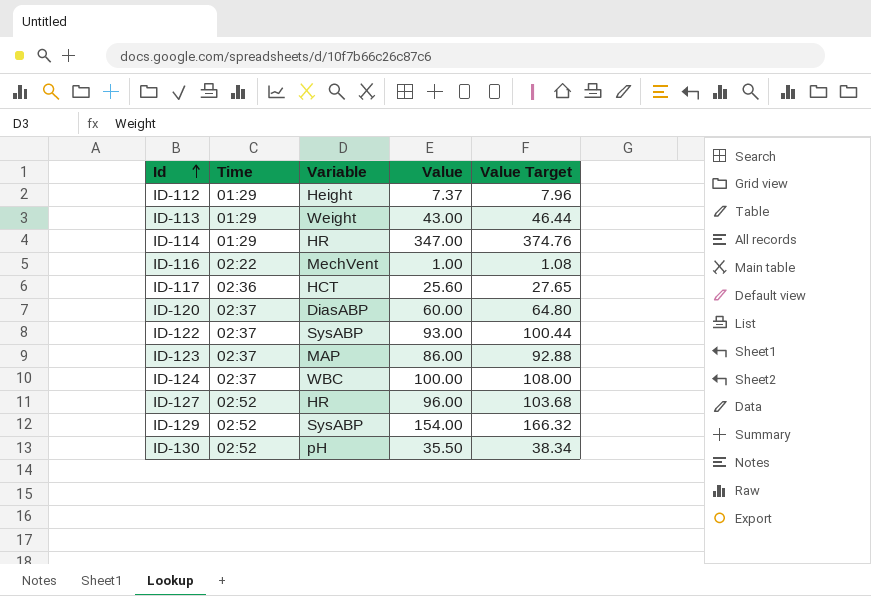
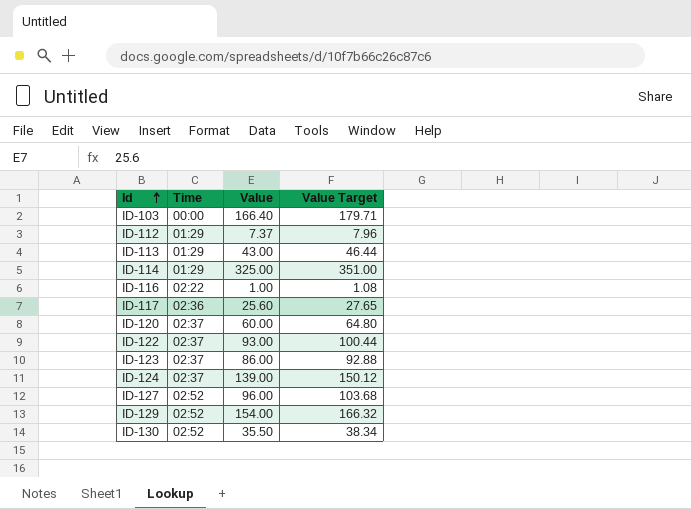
column Variable | position: 3 -> none
row ID-103: none -> 00:00 | 166.40 | 179.71
ID-114 | Value: 347.00 -> 325.00
ID-114 | Value Target: 374.76 -> 351.00
ID-124 | Value: 100.00 -> 139.00
ID-124 | Value Target: 108.00 -> 150.12

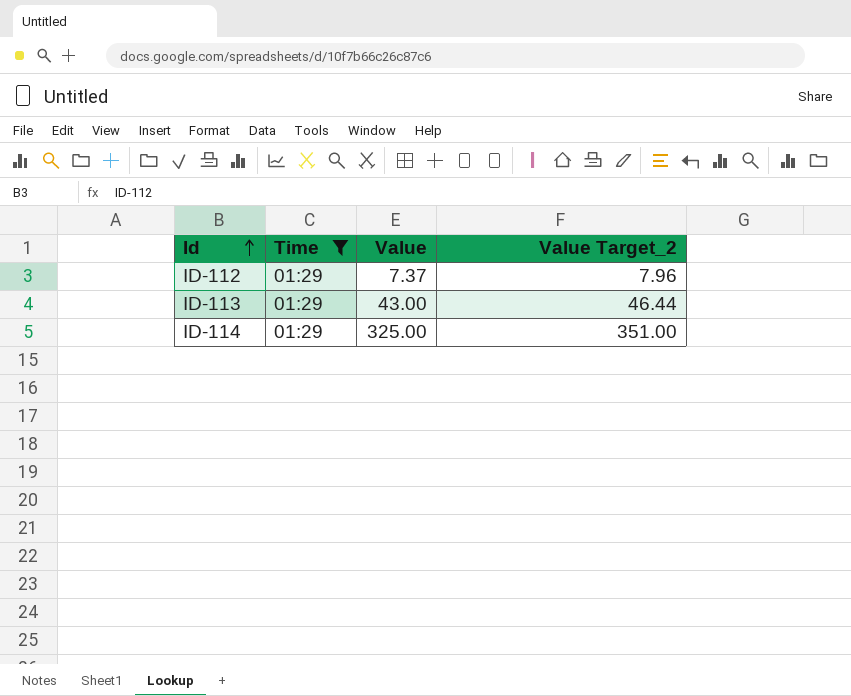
filter: none -> Time = 01:29
column name: Value Target -> Value Target_2

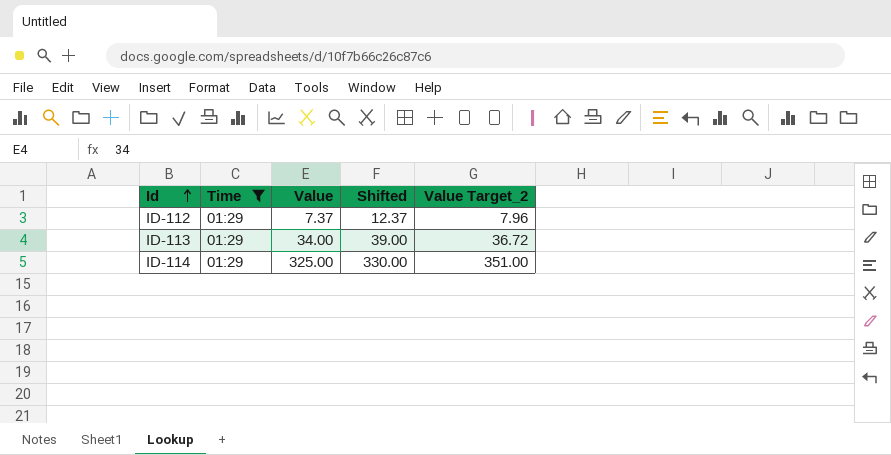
column Shifted | formula: none -> [Value] + 5
ID-113 | Value: 43.00 -> 34.00
ID-113 | Value Target_2: 46.44 -> 36.72

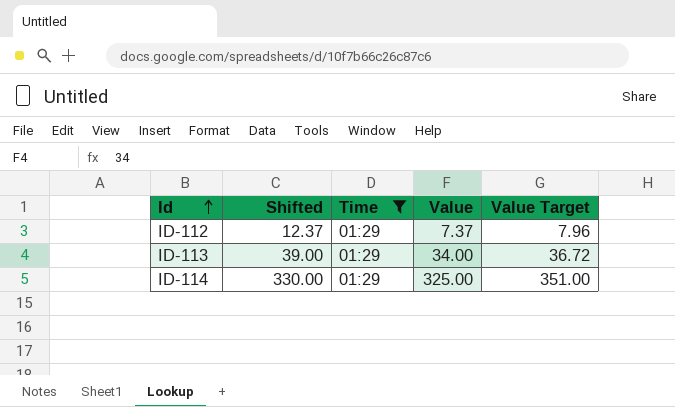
column Shifted | position: 4 -> 2
column name: Value Target_2 -> Value Target

